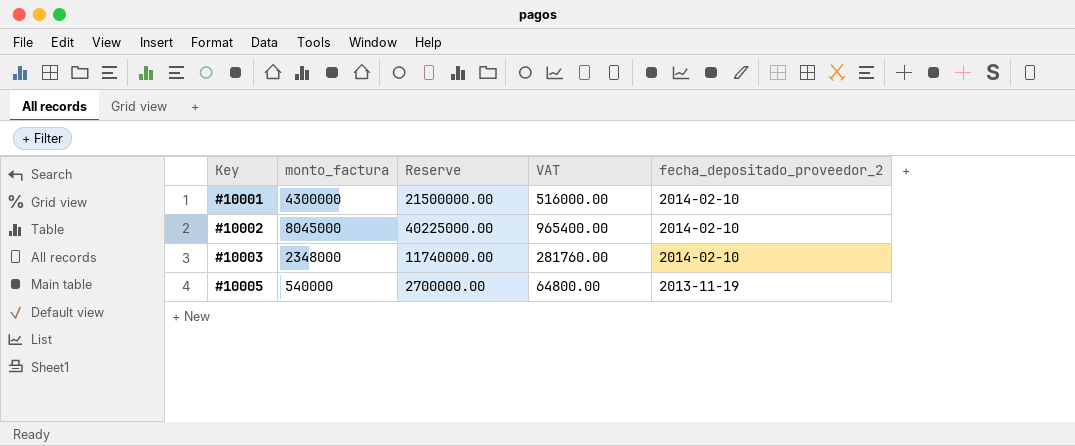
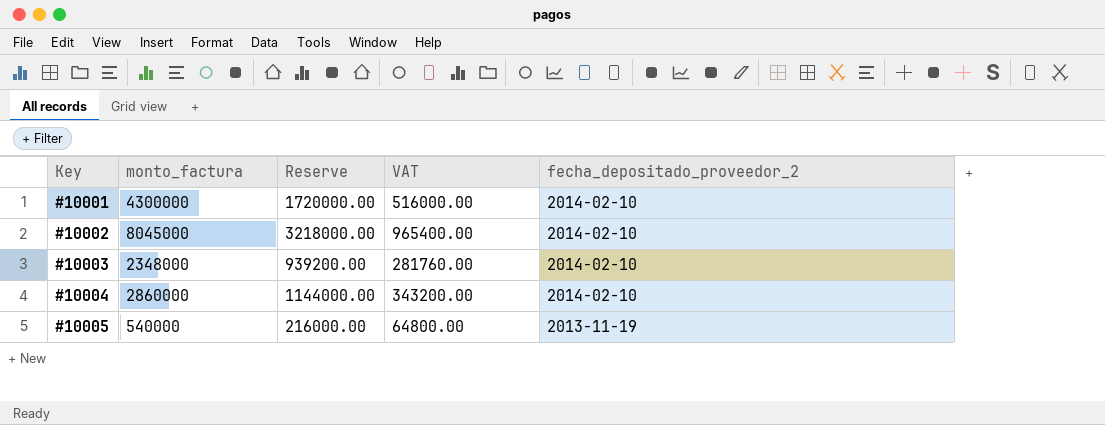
column Reserve | formula: [monto_factura] * 5 -> [monto_factura] * 0.4
row #10004: none -> 2860000 | 1144000.00 | 343200.00 | 2014-02-10

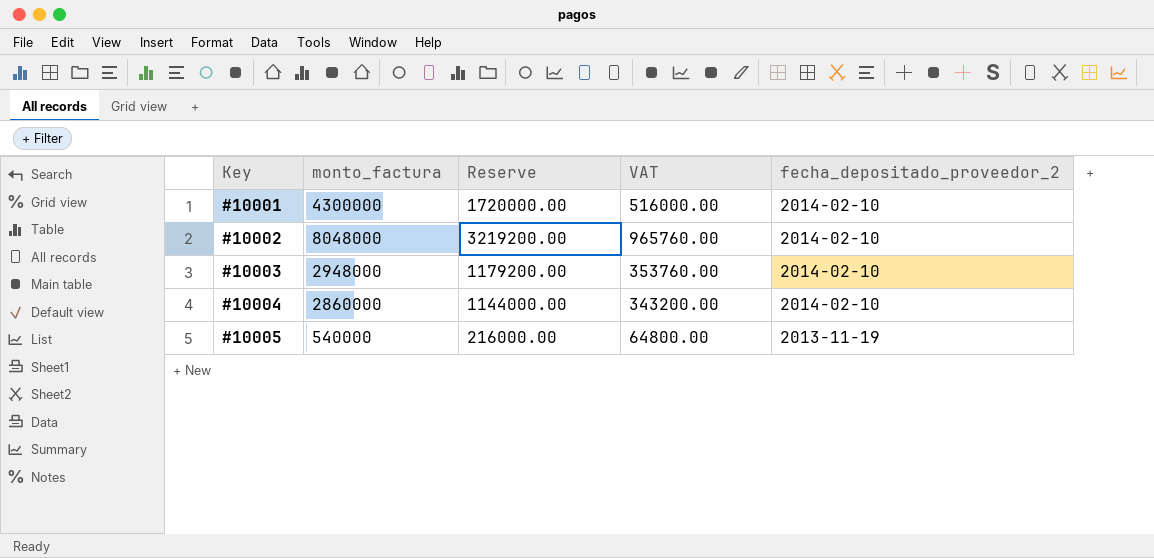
#10002 | monto_factura: 8045000 -> 8048000
#10002 | Reserve: 3218000.00 -> 3219200.00
#10002 | VAT: 965400.00 -> 965760.00
#10003 | monto_factura: 2348000 -> 2948000
#10003 | Reserve: 939200.00 -> 1179200.00
#10003 | VAT: 281760.00 -> 353760.00

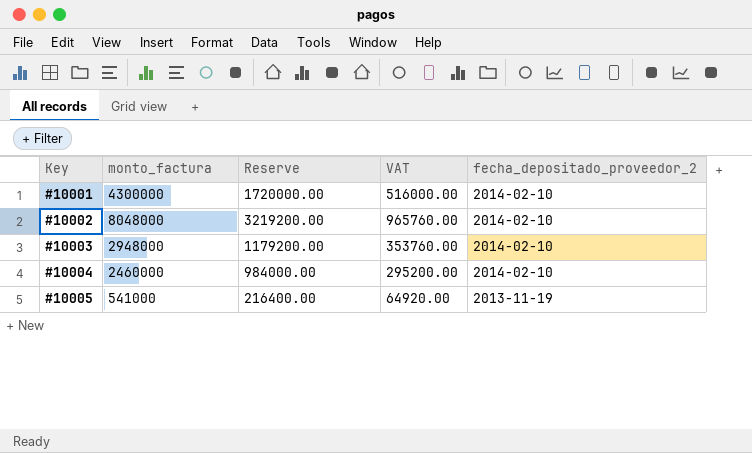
#10004 | monto_factura: 2860000 -> 2460000
#10004 | Reserve: 1144000.00 -> 984000.00
#10004 | VAT: 343200.00 -> 295200.00
#10005 | monto_factura: 540000 -> 541000
#10005 | Reserve: 216000.00 -> 216400.00
#10005 | VAT: 64800.00 -> 64920.00

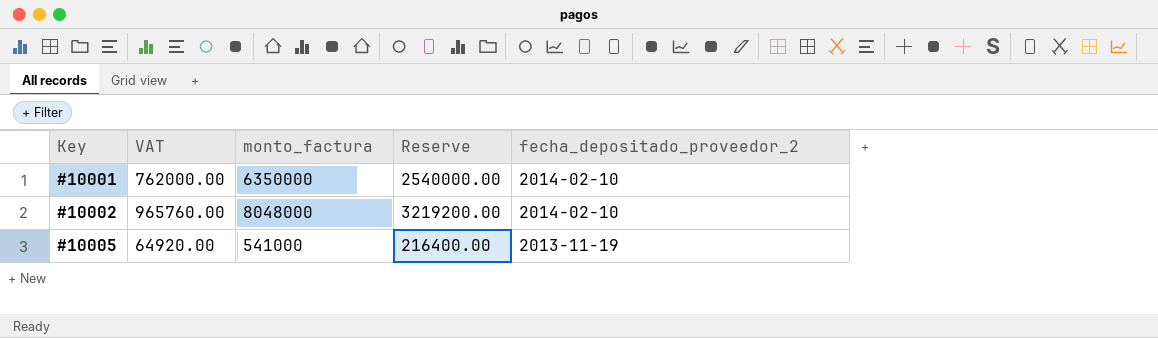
column VAT | position: 4 -> 2
row #10003: 2948000 | 1179200.00 | 353760.00 | 2014-02-10 -> none
row #10004: 2460000 | 984000.00 | 295200.00 | 2014-02-10 -> none
#10001 | VAT: 516000.00 -> 762000.00
#10001 | monto_factura: 4300000 -> 6350000
#10001 | Reserve: 1720000.00 -> 2540000.00

